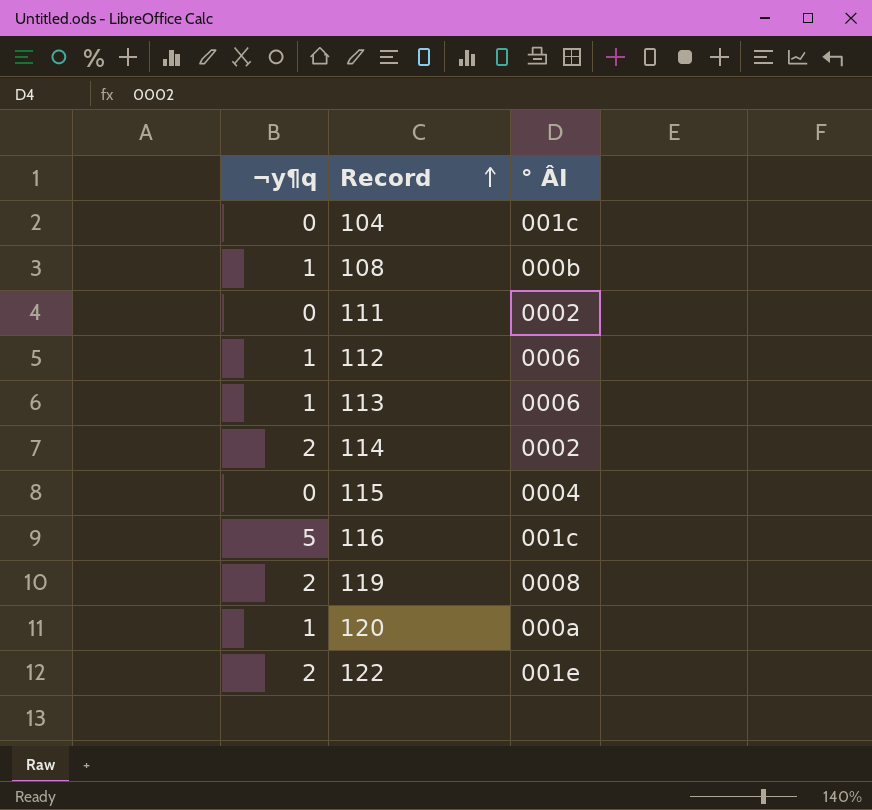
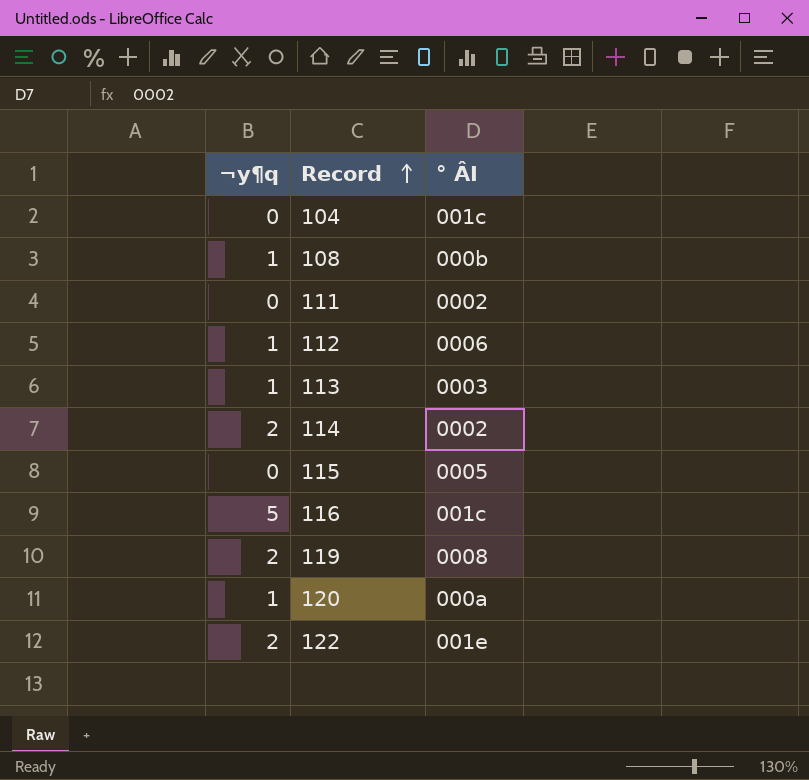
113 | ° ÂI: 0006 -> 0003
115 | ° ÂI: 0004 -> 0005

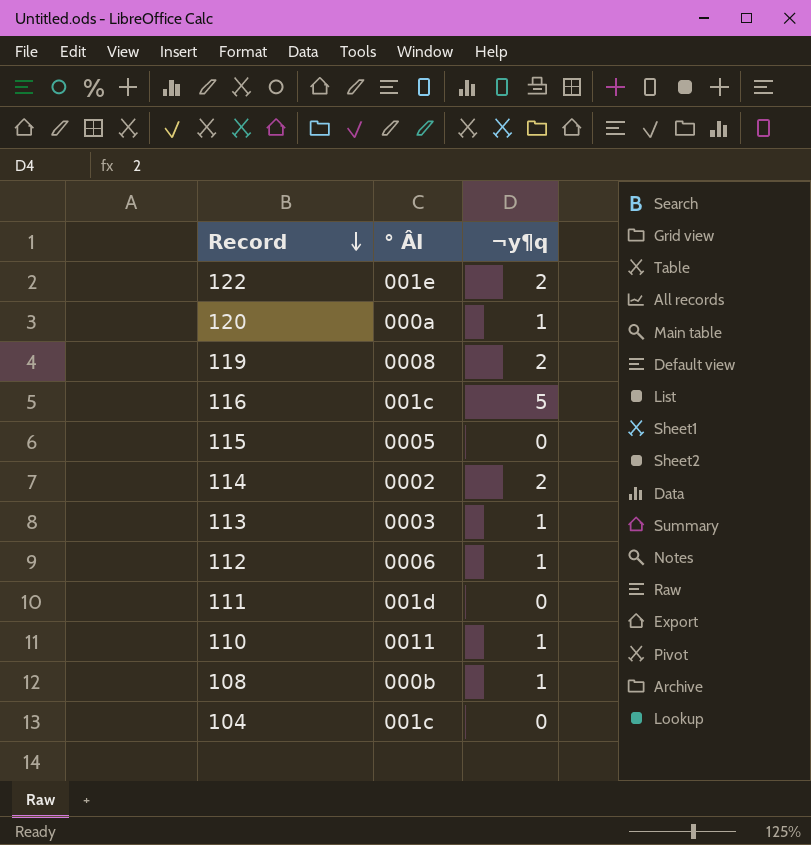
row order: Record ascending -> Record descending
column ¬y¶q | position: 1 -> 3
111 | ° ÂI: 0002 -> 001d
row 110: none -> 0011 | 1

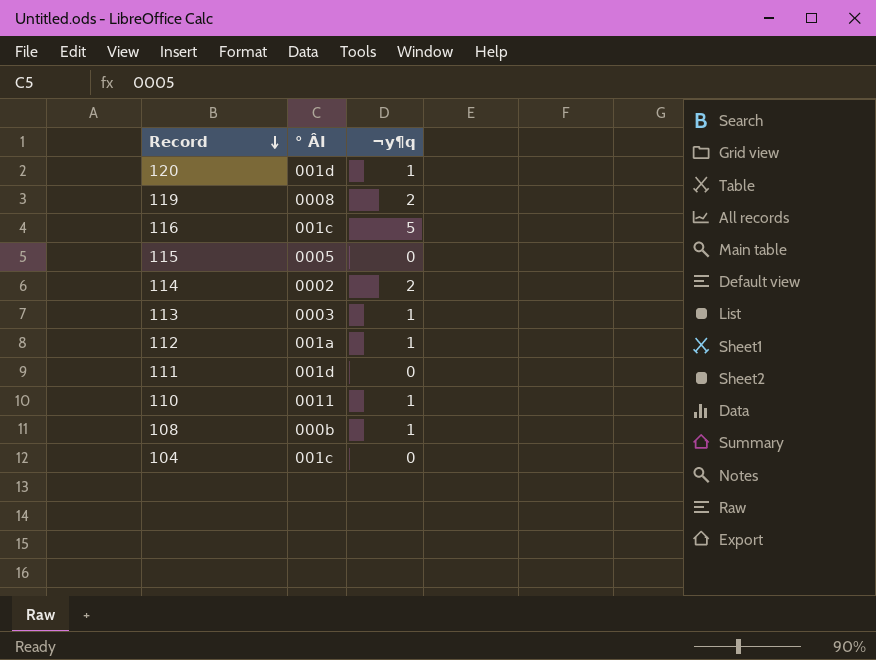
row 122: 001e | 2 -> none
120 | ° ÂI: 000a -> 001d
112 | ° ÂI: 0006 -> 001a

